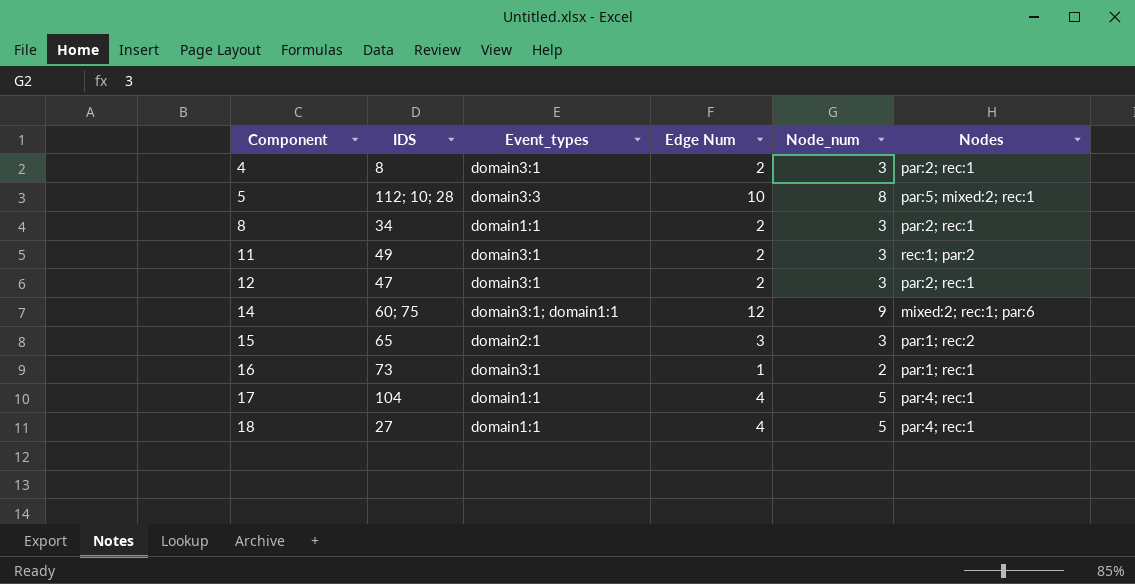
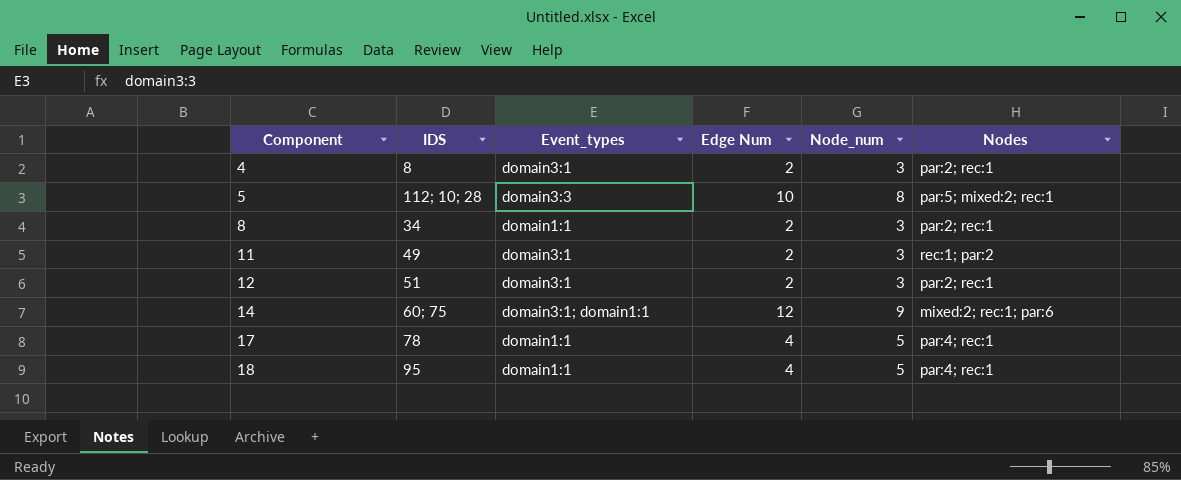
row 15: 65 | domain2:1 | 3 | 3 | par:1; rec:2 -> none
row 16: 73 | domain3:1 | 1 | 2 | par:1; rec:1 -> none
12 | IDS: 47 -> 51
17 | IDS: 104 -> 78
18 | IDS: 27 -> 95

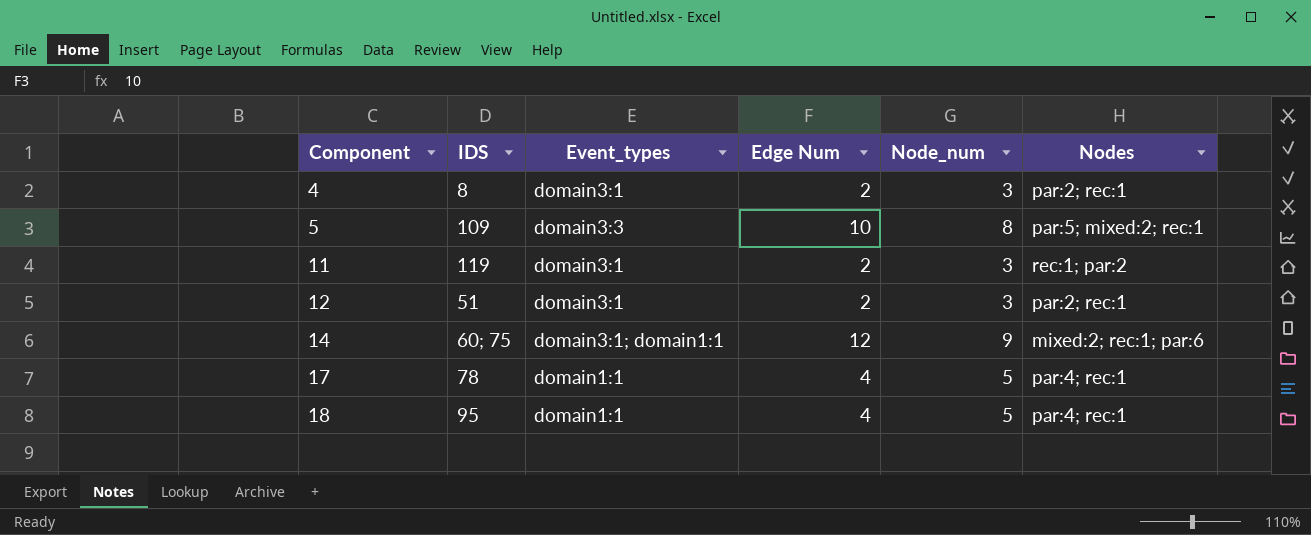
row 8: 34 | domain1:1 | 2 | 3 | par:2; rec:1 -> none
5 | IDS: 112; 10; 28 -> 109
11 | IDS: 49 -> 119

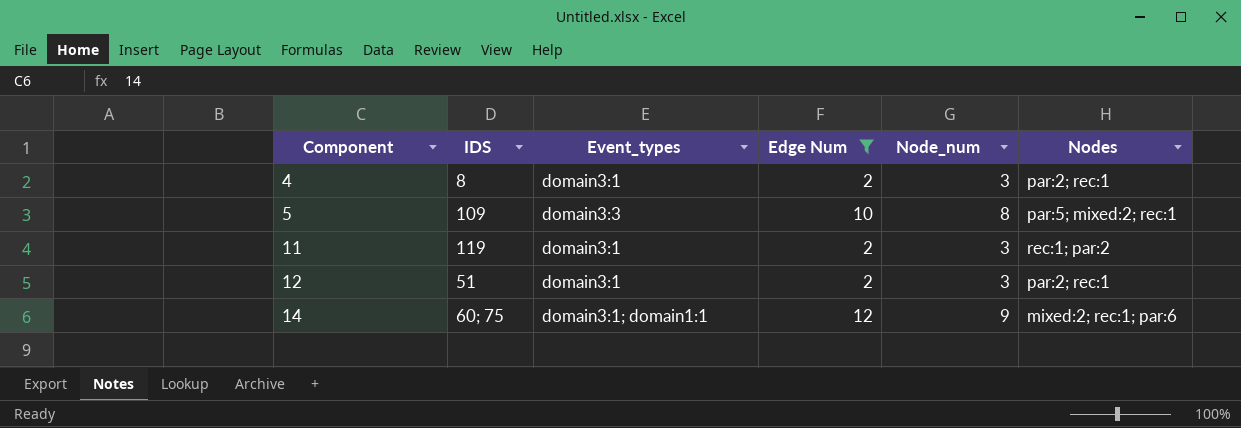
filter: none -> Edge Num != 4

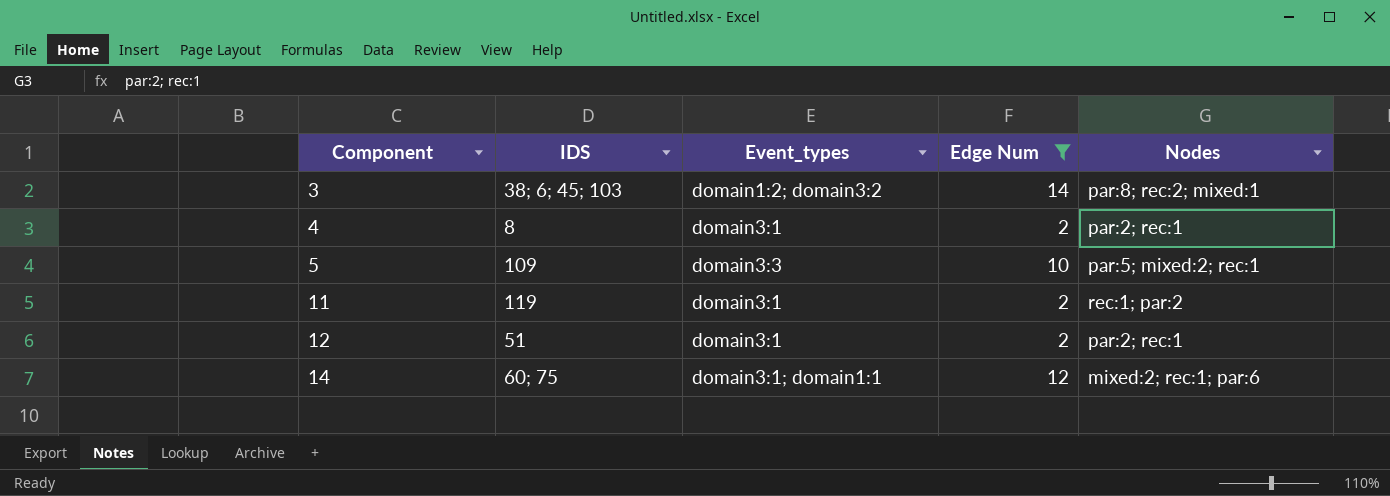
column Node_num | position: 5 -> none
row 3: none -> 38; 6; 45; 103 | domain1:2; domain3:2 | 14 | par:8; rec:2; mixed:1

